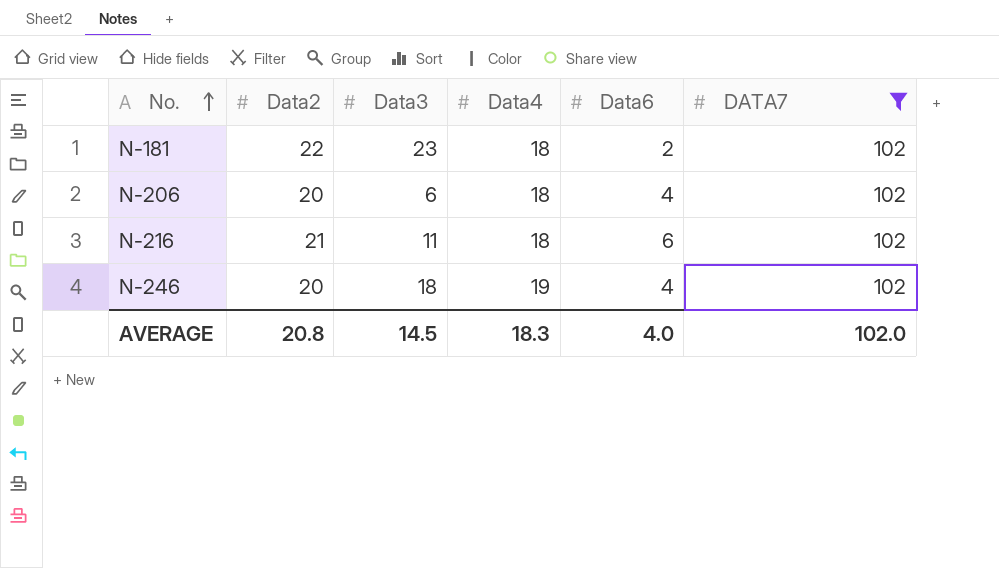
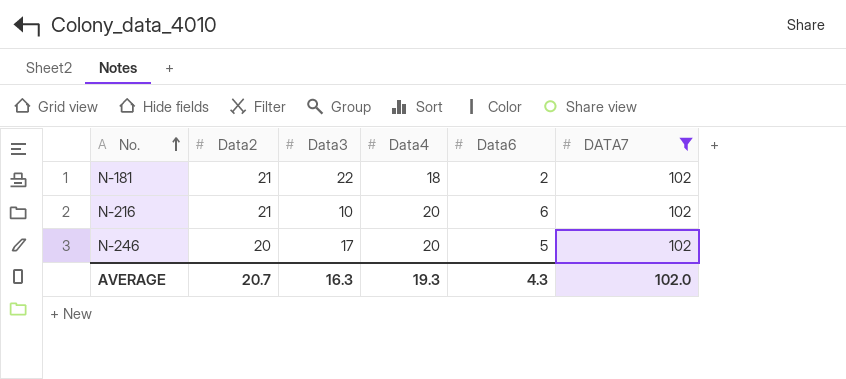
row N-206: 20 | 6 | 18 | 4 | 102 -> none
N-181 | Data2: 22 -> 21
N-181 | Data3: 23 -> 22
N-216 | Data3: 11 -> 10
N-216 | Data4: 18 -> 20
N-246 | Data3: 18 -> 17
N-246 | Data4: 19 -> 20
N-246 | Data6: 4 -> 5
AVERAGE | Data2: 20.8 -> 20.7
AVERAGE | Data3: 14.5 -> 16.3
AVERAGE | Data4: 18.3 -> 19.3
AVERAGE | Data6: 4.0 -> 4.3

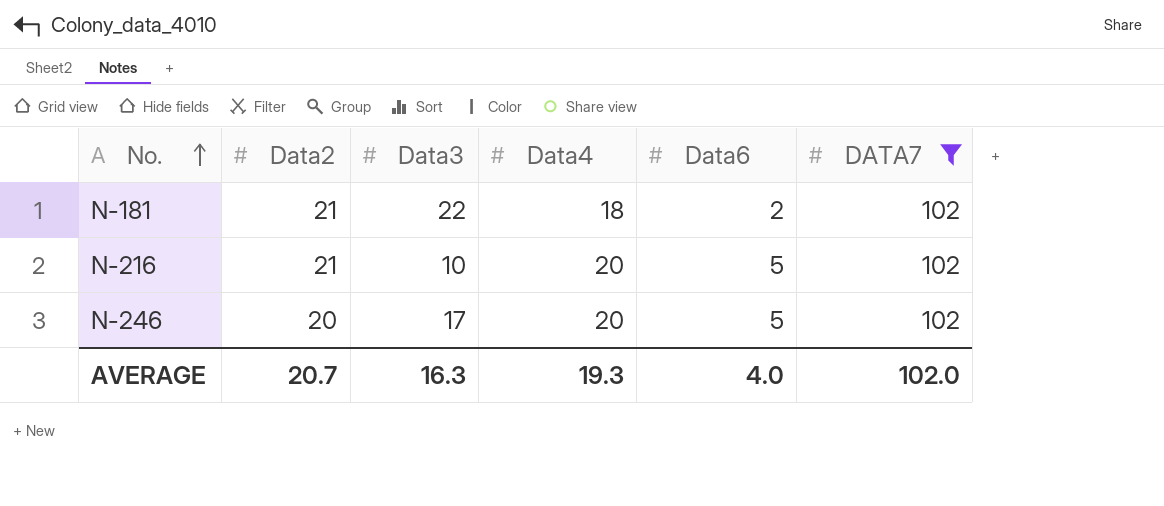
N-216 | Data6: 6 -> 5
AVERAGE | Data6: 4.3 -> 4.0

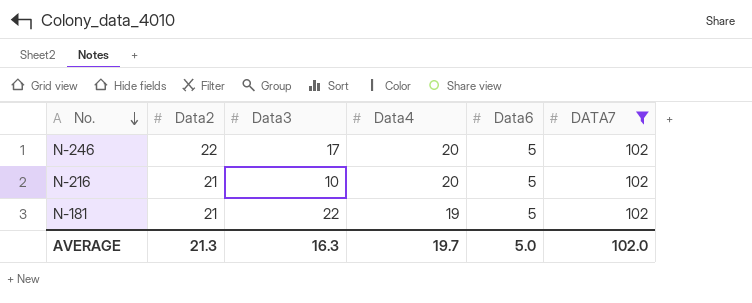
row order: No. ascending -> No. descending
N-246 | Data2: 20 -> 22
N-181 | Data4: 18 -> 19
N-181 | Data6: 2 -> 5
AVERAGE | Data2: 20.7 -> 21.3
AVERAGE | Data4: 19.3 -> 19.7
AVERAGE | Data6: 4.0 -> 5.0

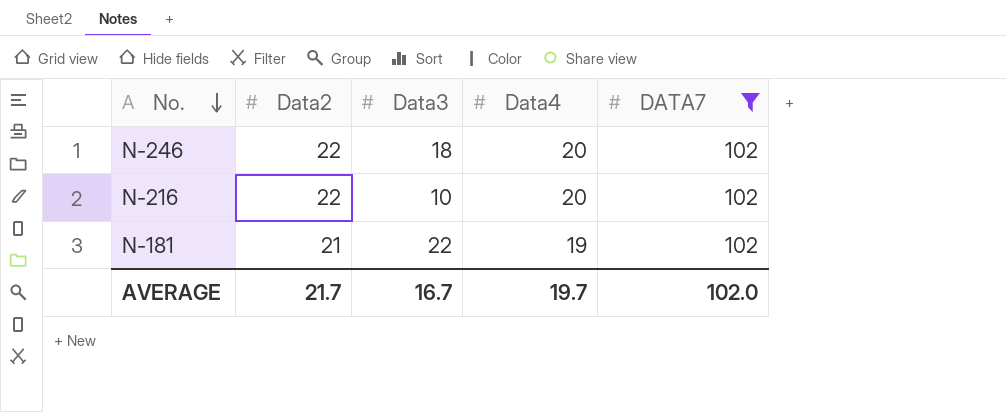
column Data6 | position: 5 -> none
N-246 | Data3: 17 -> 18
N-216 | Data2: 21 -> 22
AVERAGE | Data2: 21.3 -> 21.7
AVERAGE | Data3: 16.3 -> 16.7

